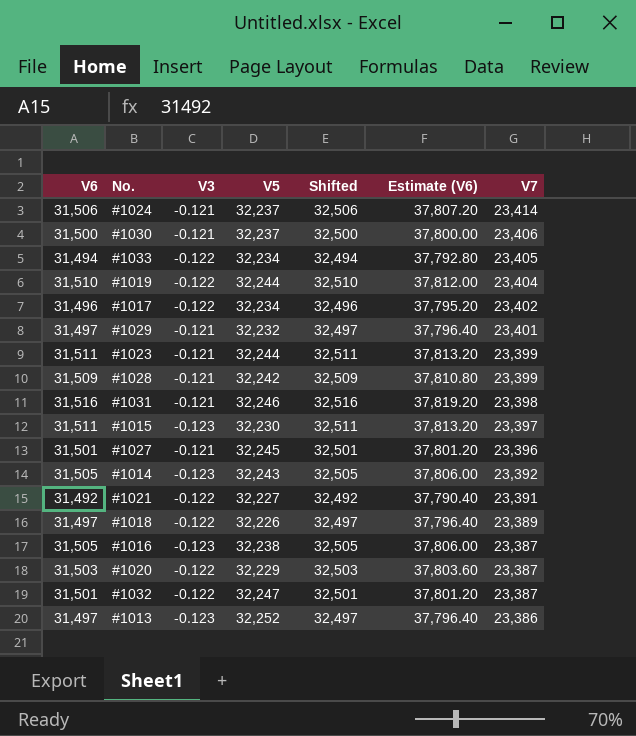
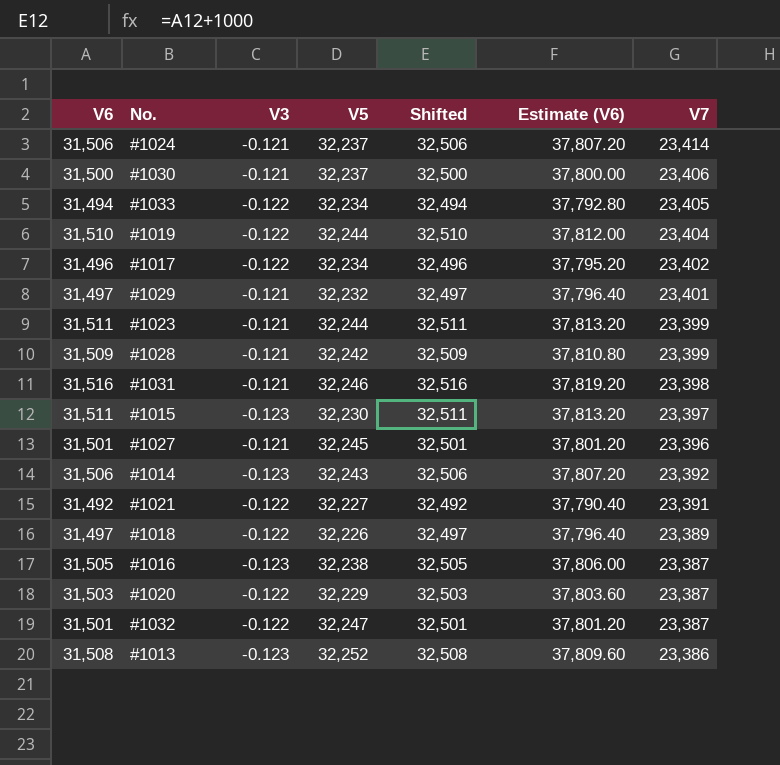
#1014 | V6: 31,505 -> 31,506
#1014 | Shifted: 32,505 -> 32,506
#1014 | Estimate (V6): 37,806.00 -> 37,807.20
#1013 | V6: 31,497 -> 31,508
#1013 | Shifted: 32,497 -> 32,508
#1013 | Estimate (V6): 37,796.40 -> 37,809.60

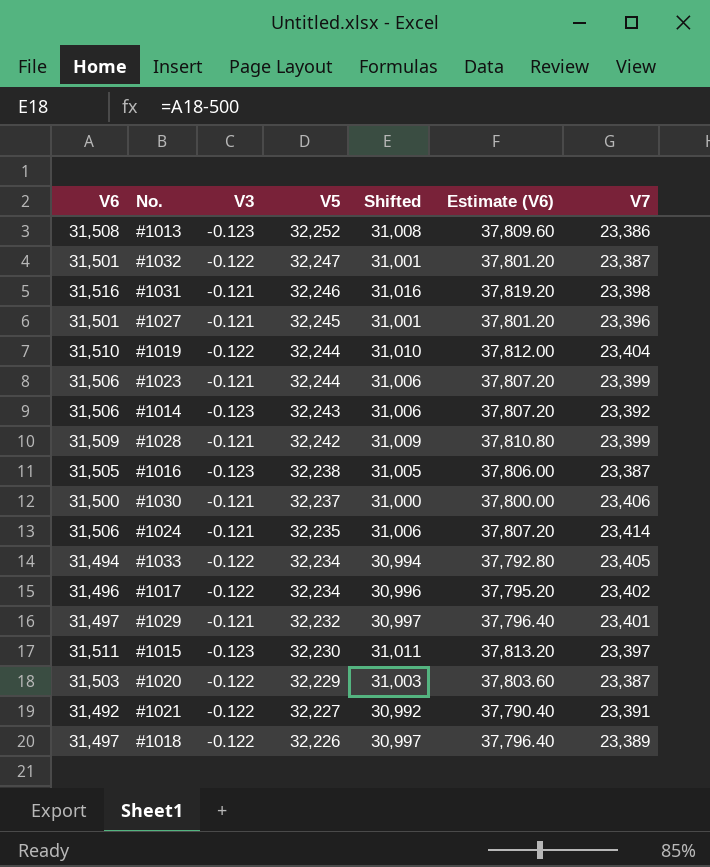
row order: V7 descending -> V5 descending
column Shifted | formula: [V6] + 1000 -> [V6] - 500
#1023 | V6: 31,511 -> 31,506
#1023 | Estimate (V6): 37,813.20 -> 37,807.20
#1024 | V5: 32,237 -> 32,235

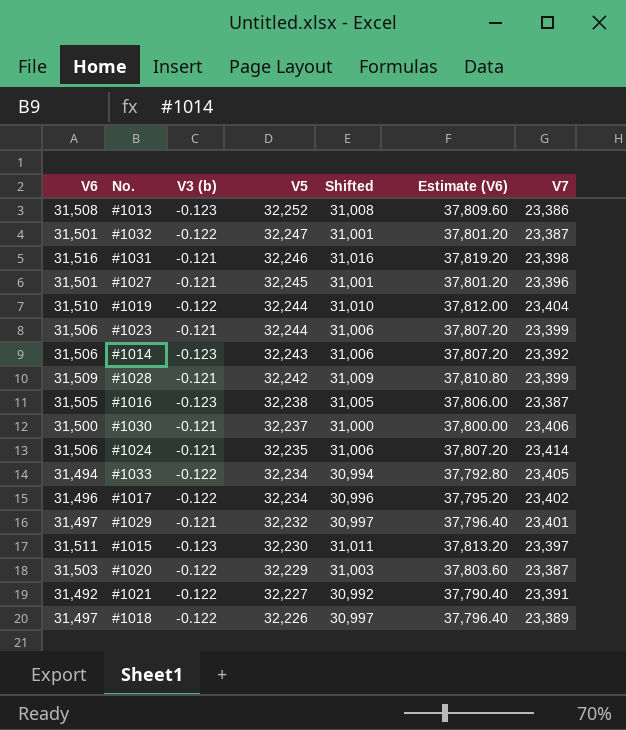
column name: V3 -> V3 (b)

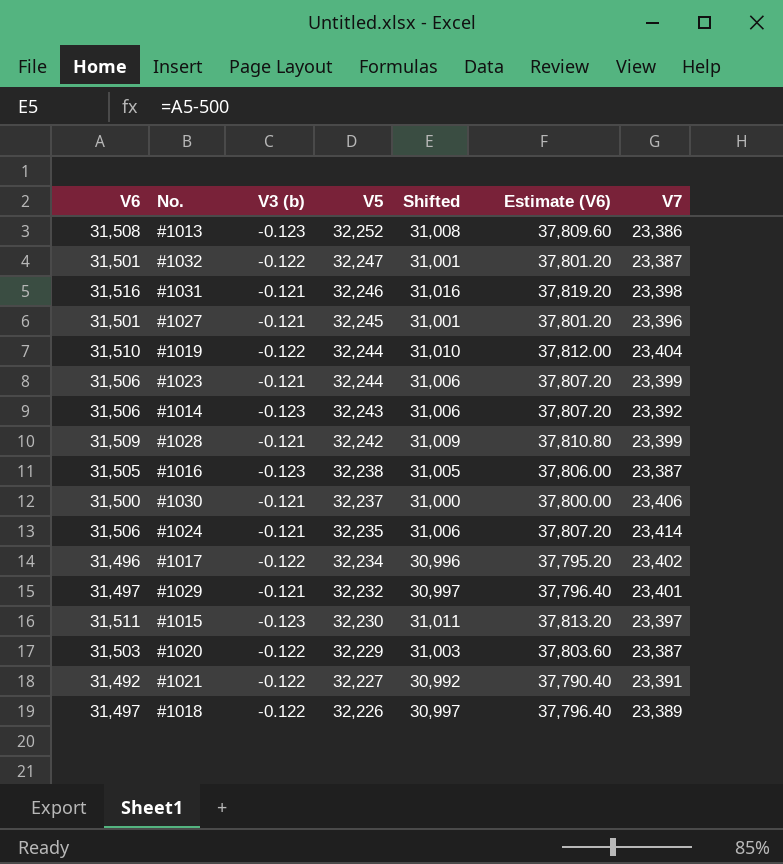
row #1033: 31,494 | -0.122 | 32,234 | 30,994 | 37,792.80 | 23,405 -> none

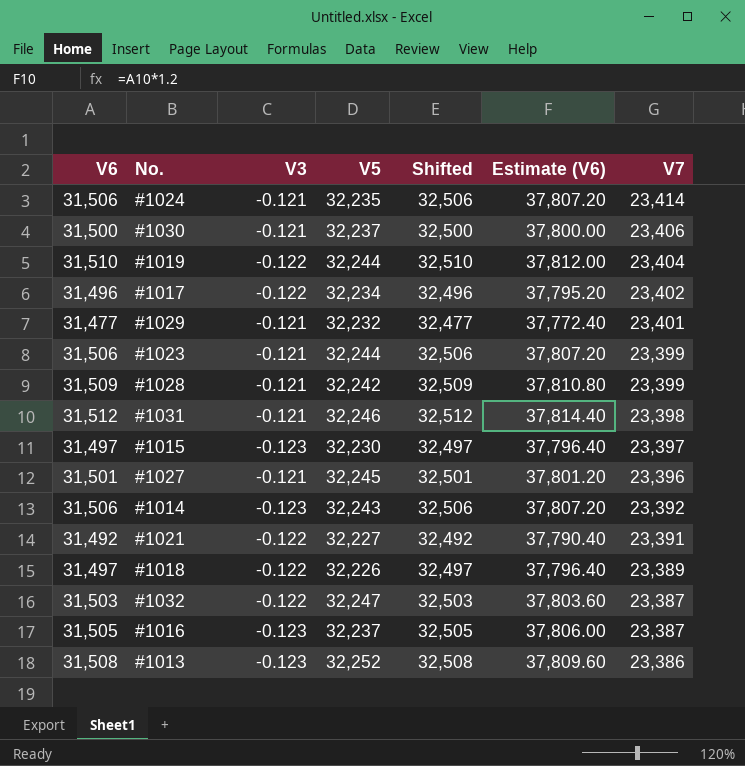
row order: V5 descending -> V7 descending
column name: V3 (b) -> V3
column Shifted | formula: [V6] - 500 -> [V6] + 1000
row #1020: 31,503 | -0.122 | 32,229 | 31,003 | 37,803.60 | 23,387 -> none
#1029 | V6: 31,497 -> 31,477
#1029 | Estimate (V6): 37,796.40 -> 37,772.40
#1031 | V6: 31,516 -> 31,512
#1031 | Estimate (V6): 37,819.20 -> 37,814.40
#1015 | V6: 31,511 -> 31,497
#1015 | Estimate (V6): 37,813.20 -> 37,796.40
#1032 | V6: 31,501 -> 31,503
#1032 | Estimate (V6): 37,801.20 -> 37,803.60
#1016 | V5: 32,238 -> 32,237

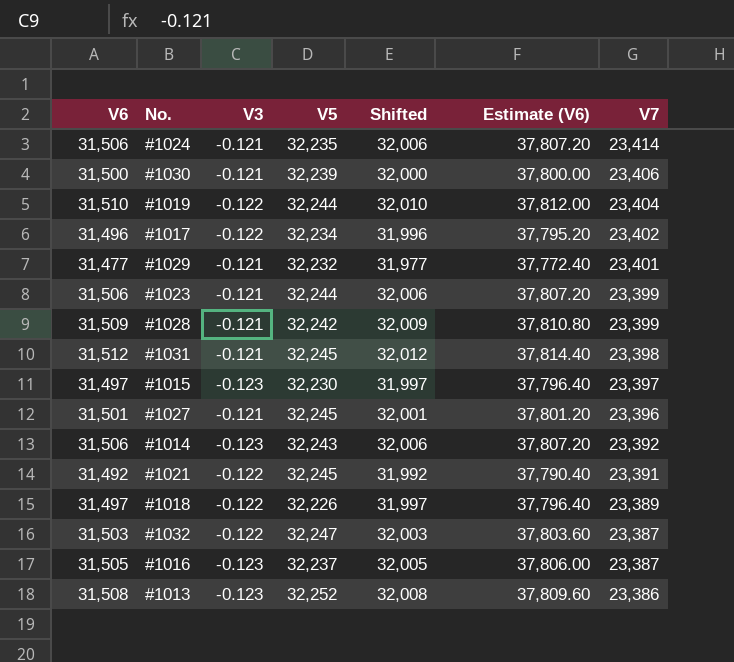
column Shifted | formula: [V6] + 1000 -> [V6] + 500
#1030 | V5: 32,237 -> 32,239
#1031 | V5: 32,246 -> 32,245
#1021 | V5: 32,227 -> 32,245

